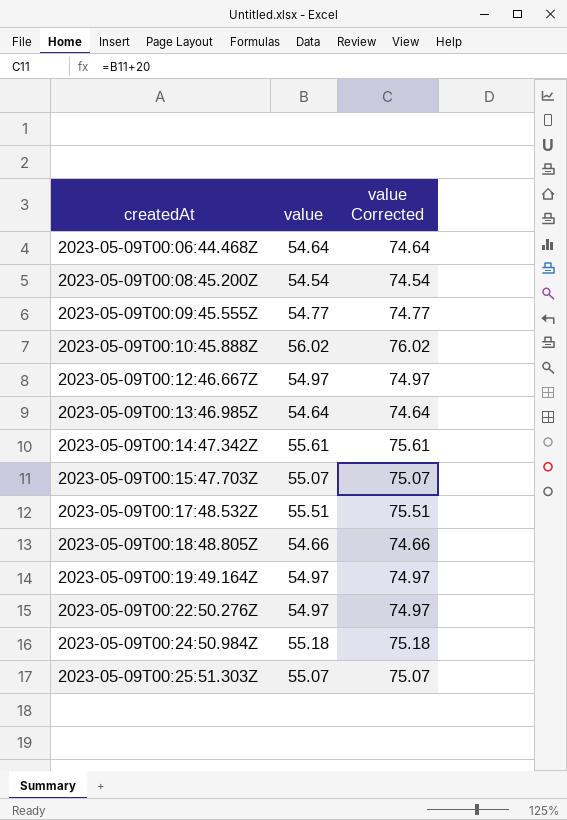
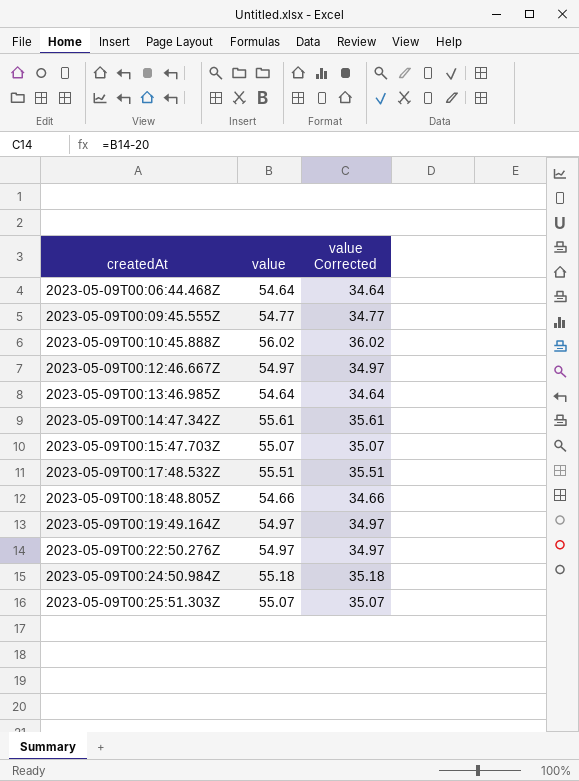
column value Corrected | formula: [value] + 20 -> [value] - 20
row 2023-05-09T00:08:45.200Z: 54.54 | 74.54 -> none

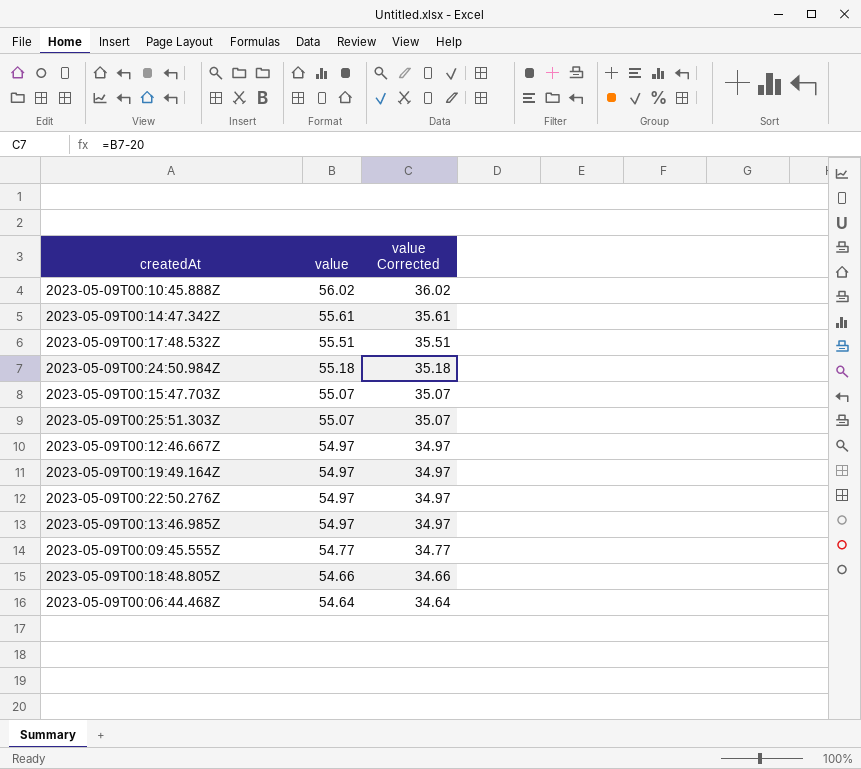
row order: createdAt ascending -> value descending
2023-05-09T00:13:46.985Z | value: 54.64 -> 54.97
2023-05-09T00:13:46.985Z | value Corrected: 34.64 -> 34.97

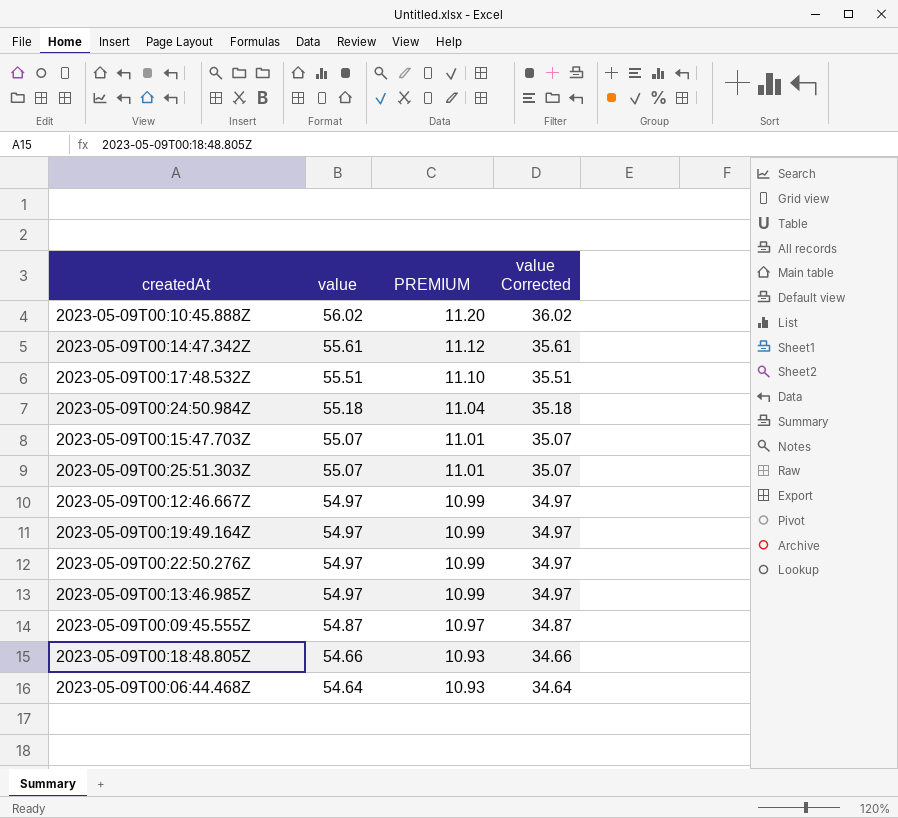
column PREMIUM | formula: none -> [value] * 0.2
2023-05-09T00:09:45.555Z | value: 54.77 -> 54.87
2023-05-09T00:09:45.555Z | value Corrected: 34.77 -> 34.87

